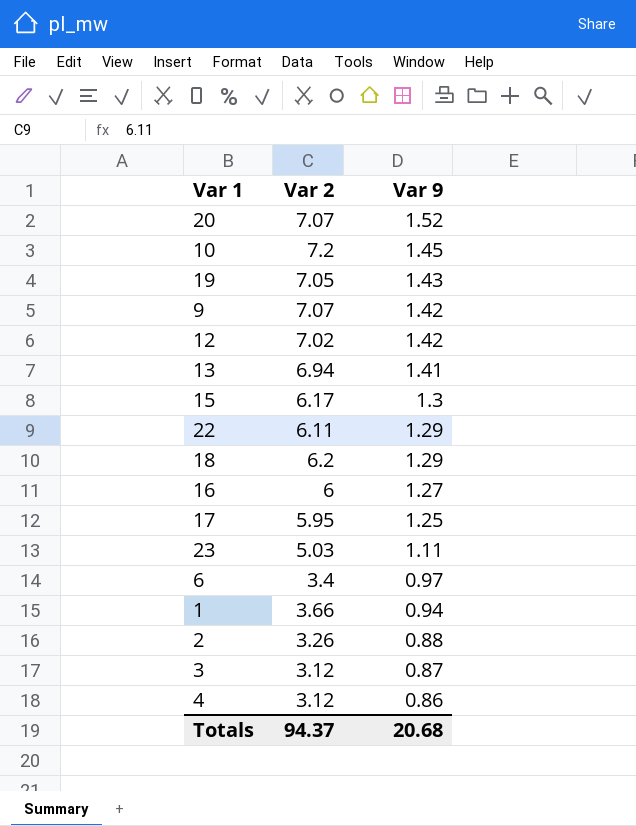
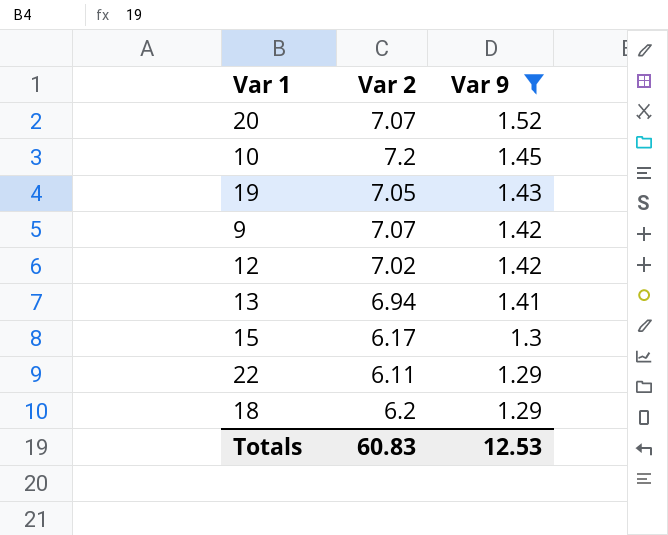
filter: none -> Var 9 >= 1.29
Totals | Var 2: 94.37 -> 60.83
Totals | Var 9: 20.68 -> 12.53

